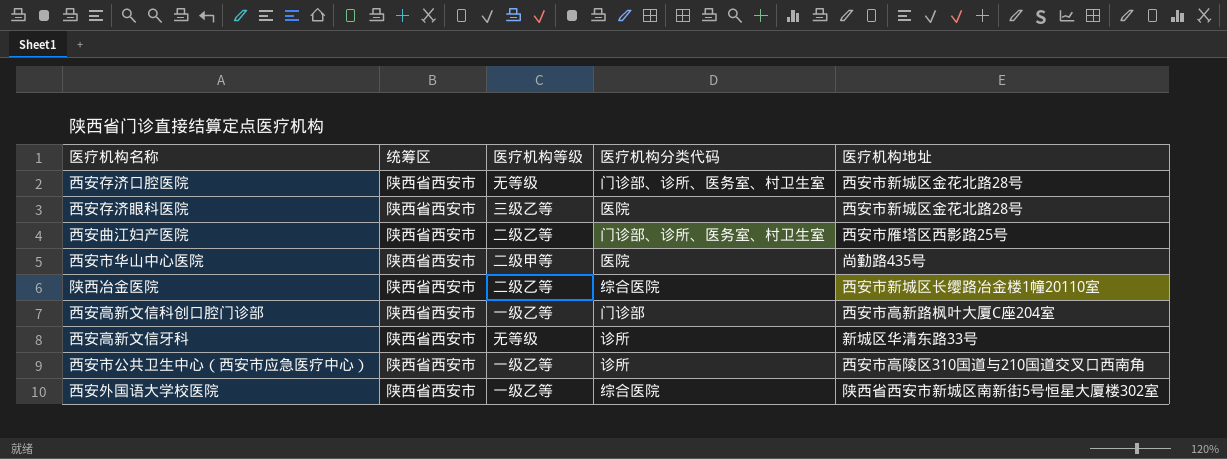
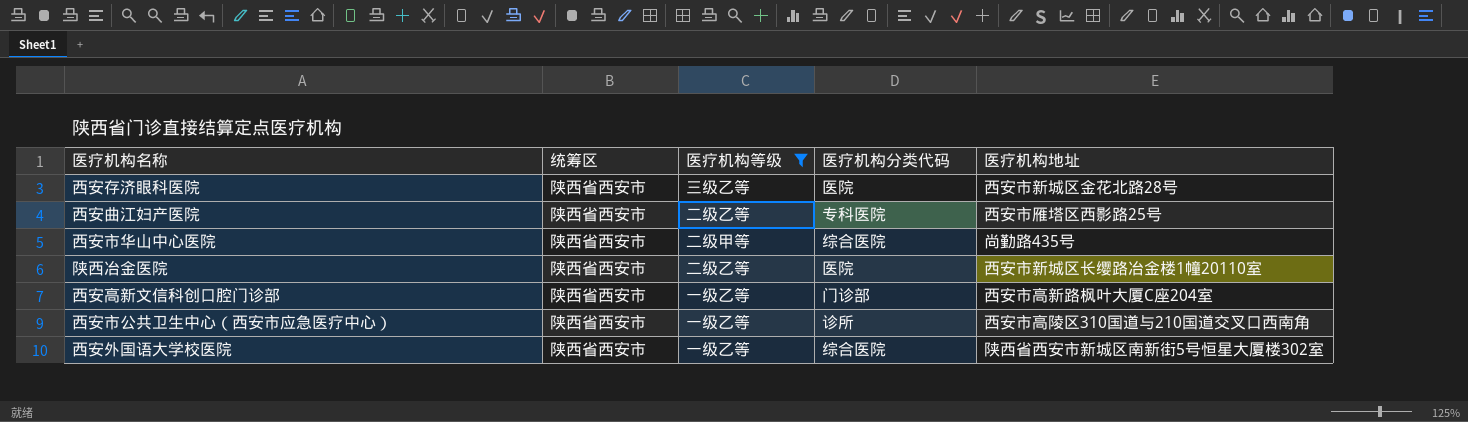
filter: none -> 医疗机构等级 != 无等级
西安曲江妇产医院 | 医疗机构分类代码: 门诊部、诊所、医务室、村卫生室 -> 专科医院
西安市华山中心医院 | 医疗机构分类代码: 医院 -> 综合医院
陕西冶金医院 | 医疗机构分类代码: 综合医院 -> 医院

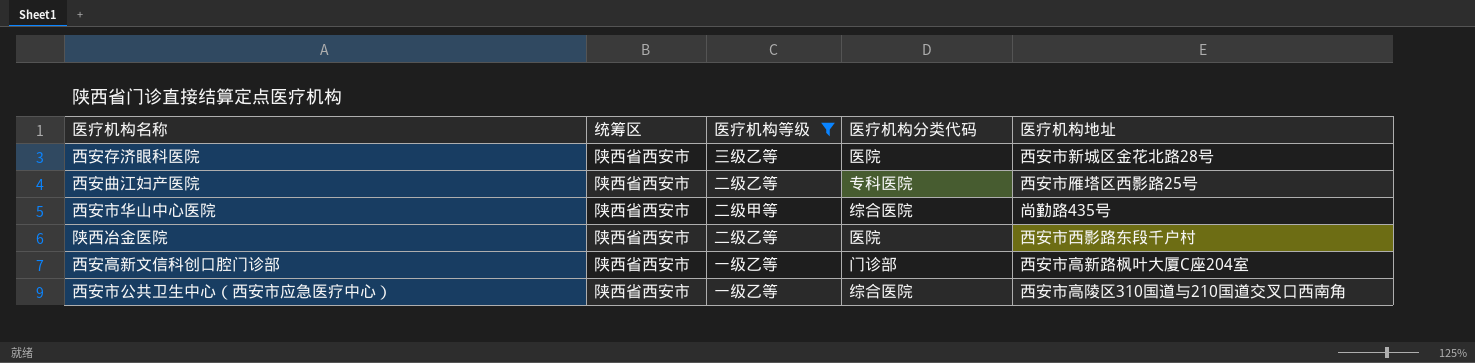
row 西安外国语大学校医院: 陕西省西安市 | 一级乙等 | 综合医院 | 陕西省西安市新城区南新街5号恒星大厦楼302室 -> none
陕西冶金医院 | 医疗机构地址: 西安市新城区长缨路冶金楼1幢20110室 -> 西安市西影路东段千户村
西安市公共卫生中心（西安市应急医疗中心） | 医疗机构分类代码: 诊所 -> 综合医院

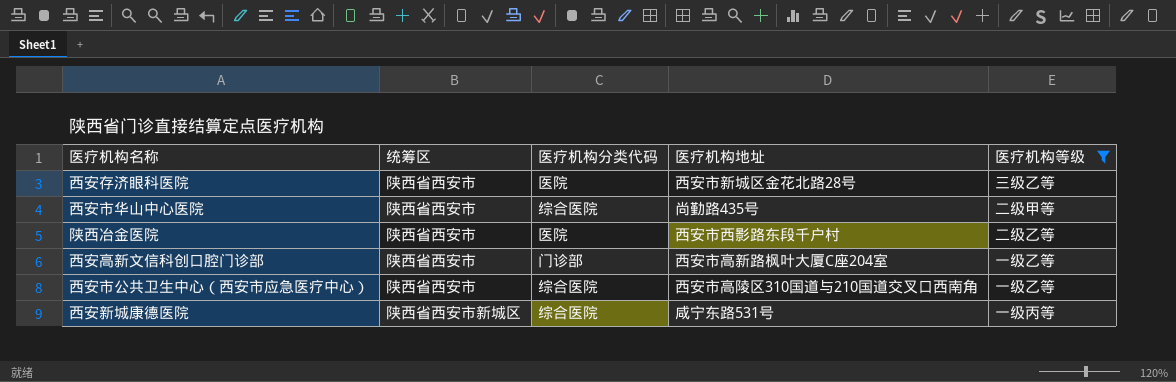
column 医疗机构等级 | position: 3 -> 5
row 西安曲江妇产医院: 陕西省西安市 | 二级乙等 | 专科医院 | 西安市雁塔区西影路25号 -> none
row 西安新城康德医院: none -> 陕西省西安市新城区 | 综合医院 | 咸宁东路531号 | 一级丙等

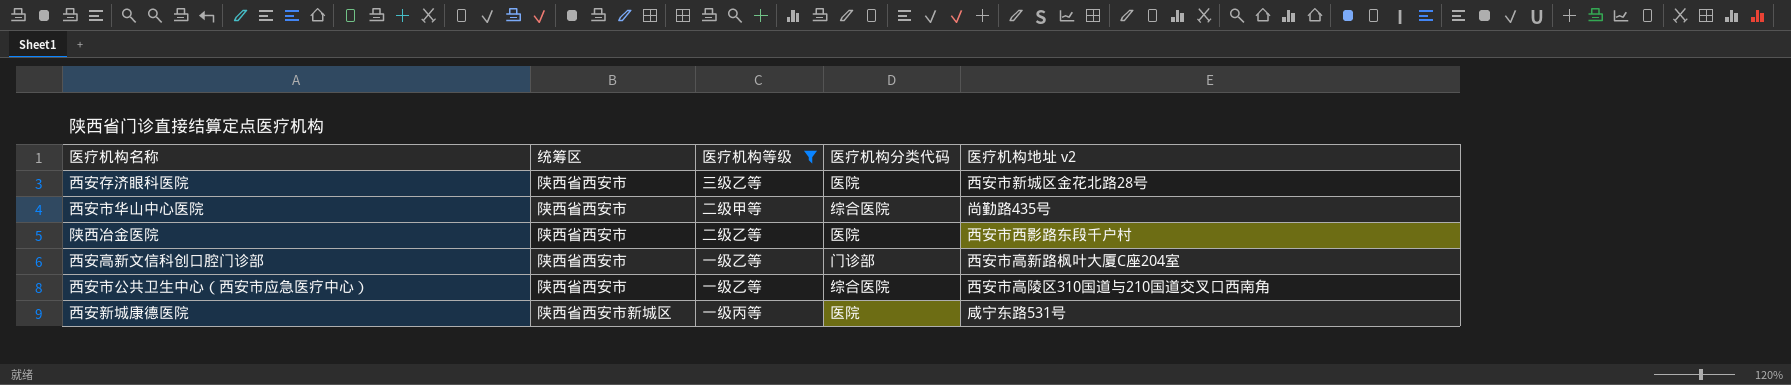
column 医疗机构等级 | position: 5 -> 3
column name: 医疗机构地址 -> 医疗机构地址 v2
西安新城康德医院 | 医疗机构分类代码: 综合医院 -> 医院

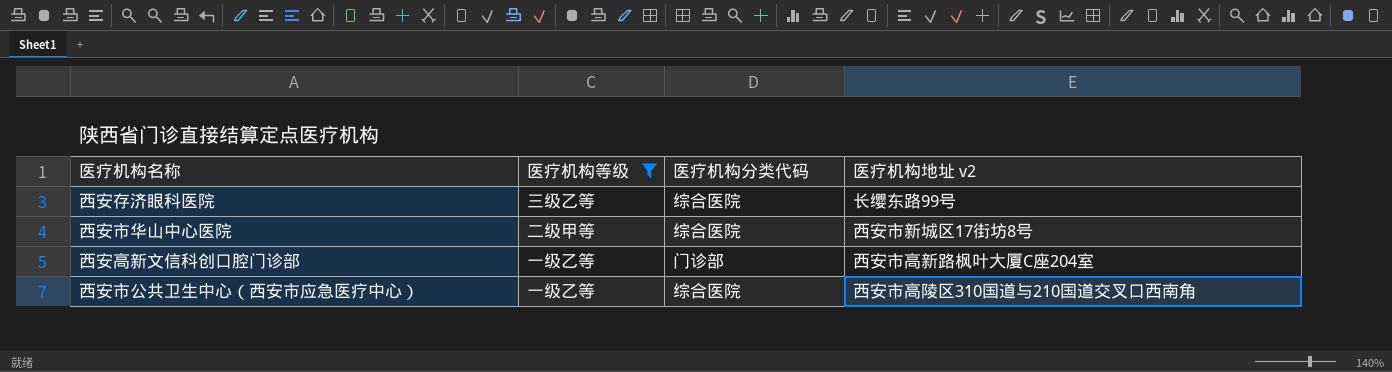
column 统筹区 | position: 2 -> none
row 陕西冶金医院: 陕西省西安市 | 二级乙等 | 医院 | 西安市西影路东段千户村 -> none
row 西安新城康德医院: 陕西省西安市新城区 | 一级丙等 | 医院 | 咸宁东路531号 -> none
西安存济眼科医院 | 医疗机构分类代码: 医院 -> 综合医院
西安存济眼科医院 | 医疗机构地址 v2: 西安市新城区金花北路28号 -> 长缨东路99号
西安市华山中心医院 | 医疗机构地址 v2: 尚勤路435号 -> 西安市新城区17街坊8号

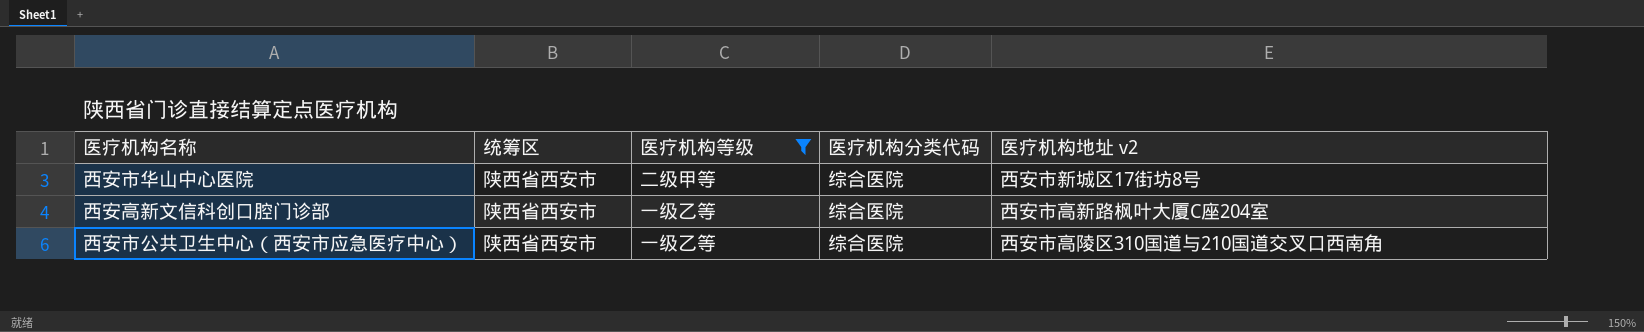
column 统筹区 | position: none -> 2
row 西安存济眼科医院: 三级乙等 | 综合医院 | 长缨东路99号 -> none
西安高新文信科创口腔门诊部 | 医疗机构分类代码: 门诊部 -> 综合医院

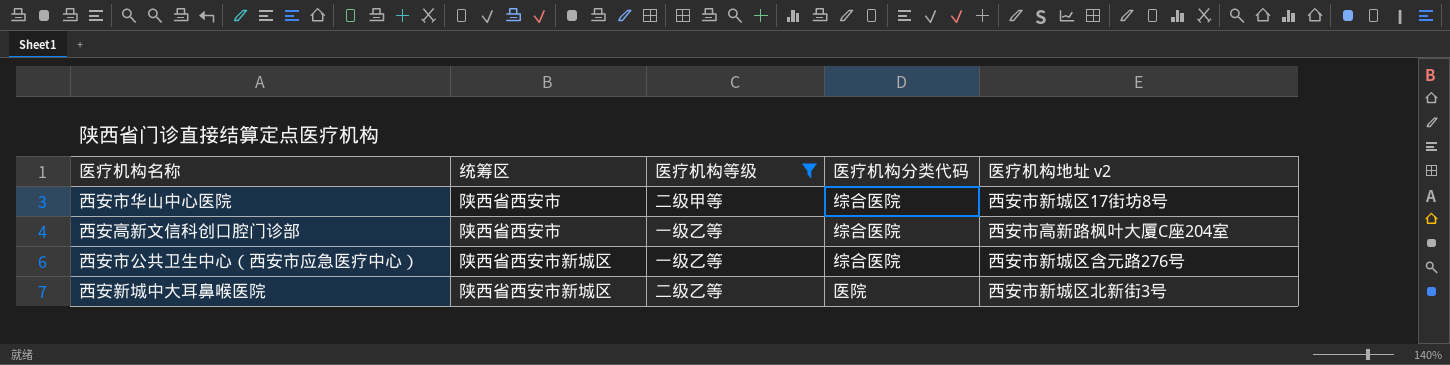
西安市公共卫生中心（西安市应急医疗中心） | 统筹区: 陕西省西安市 -> 陕西省西安市新城区
西安市公共卫生中心（西安市应急医疗中心） | 医疗机构地址 v2: 西安市高陵区310国道与210国道交叉口西南角 -> 西安市新城区含元路276号
row 西安新城中大耳鼻喉医院: none -> 陕西省西安市新城区 | 二级乙等 | 医院 | 西安市新城区北新街3号

